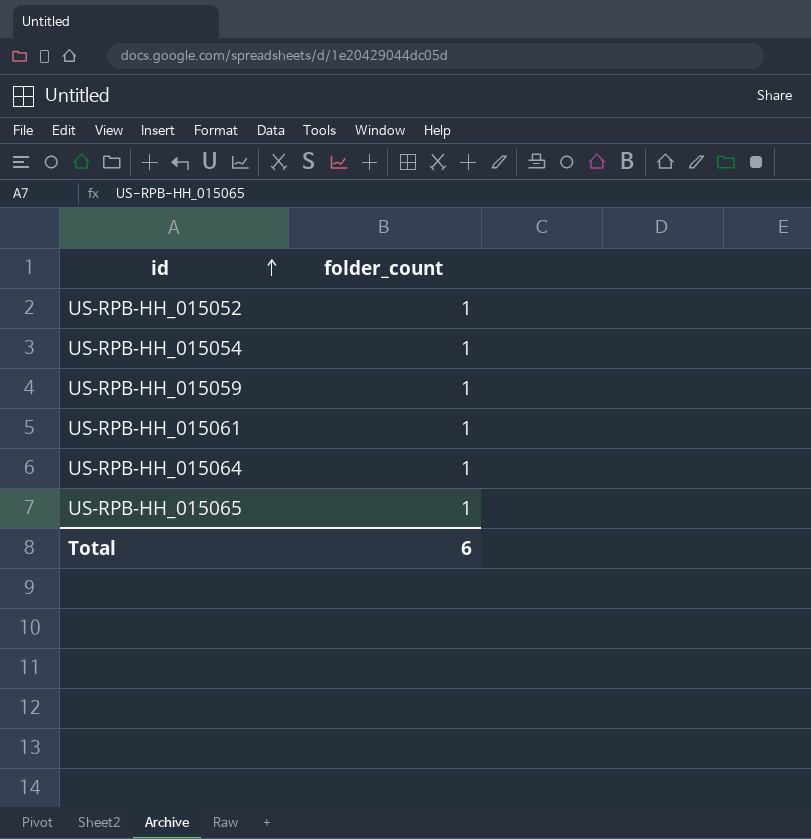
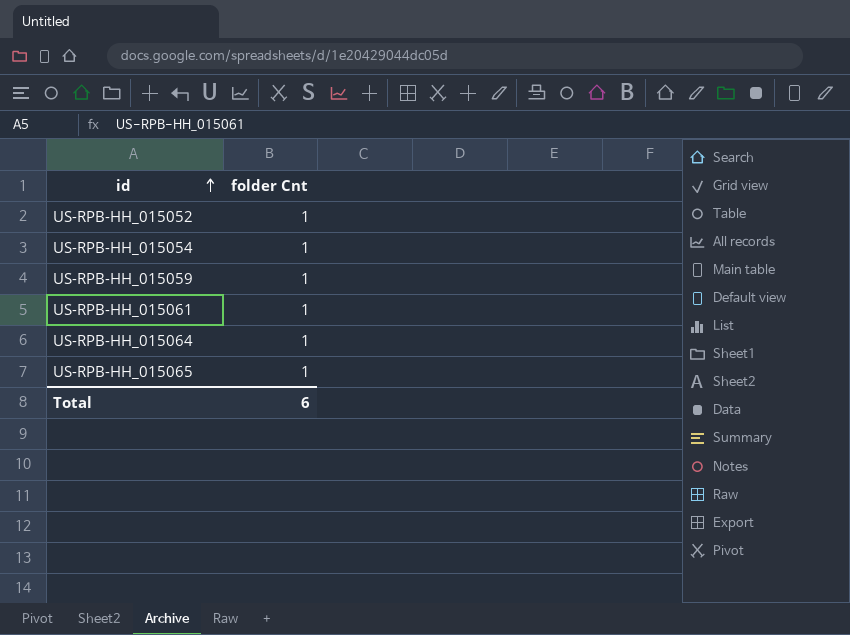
column name: folder_count -> folder Cnt

